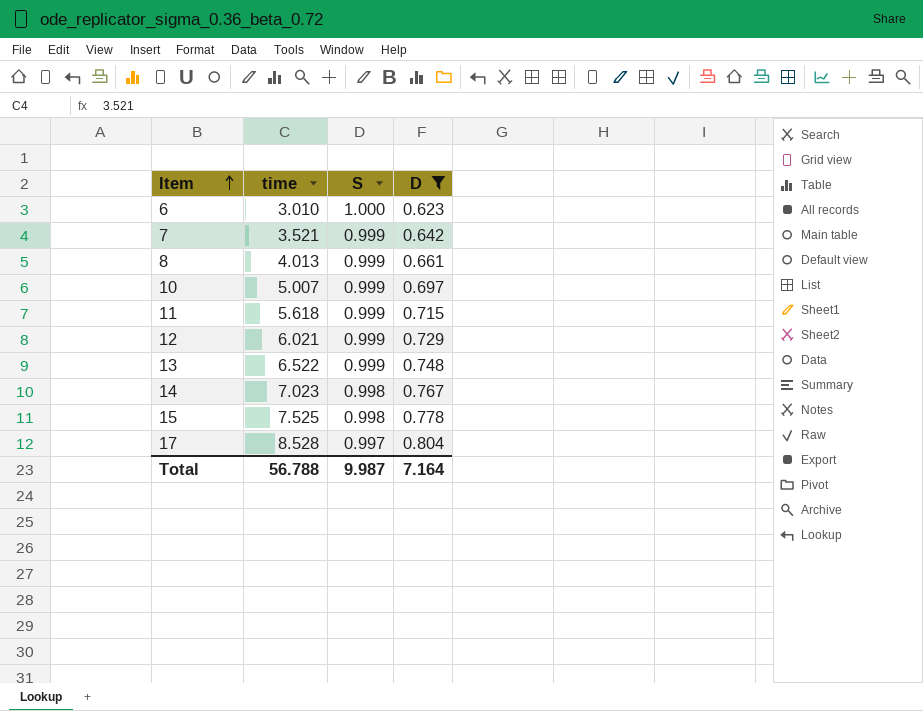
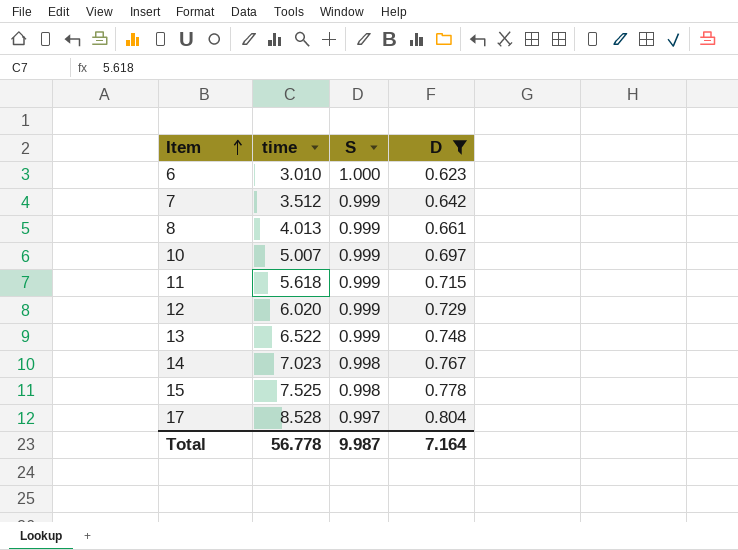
7 | time: 3.521 -> 3.512
12 | time: 6.021 -> 6.020
Total | time: 56.788 -> 56.778

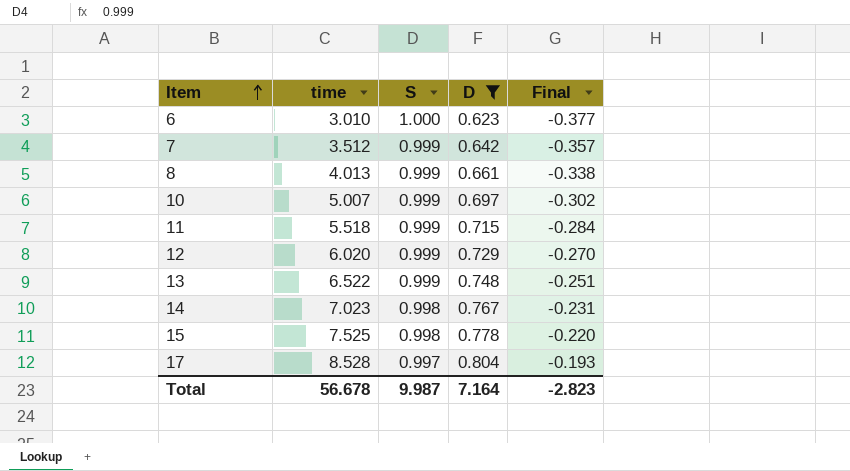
column Final | formula: none -> [D] - [S]
11 | time: 5.618 -> 5.518
Total | time: 56.778 -> 56.678

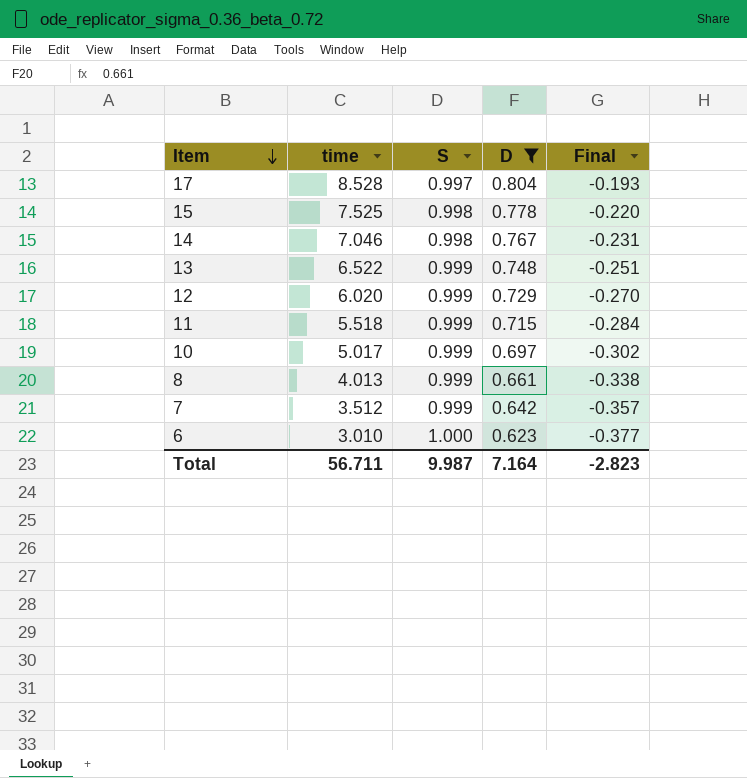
row order: Item ascending -> Item descending
14 | time: 7.023 -> 7.046
10 | time: 5.007 -> 5.017
Total | time: 56.678 -> 56.711

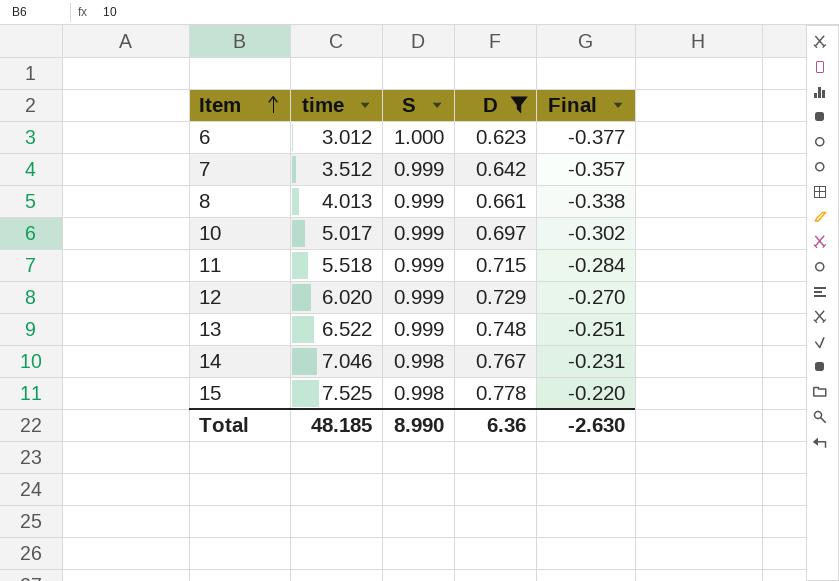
row order: Item descending -> Item ascending
row 17: 8.528 | 0.997 | 0.804 | -0.193 -> none
6 | time: 3.010 -> 3.012
Total | time: 56.711 -> 48.185
Total | S: 9.987 -> 8.990
Total | D: 7.164 -> 6.36
Total | Final: -2.823 -> -2.630

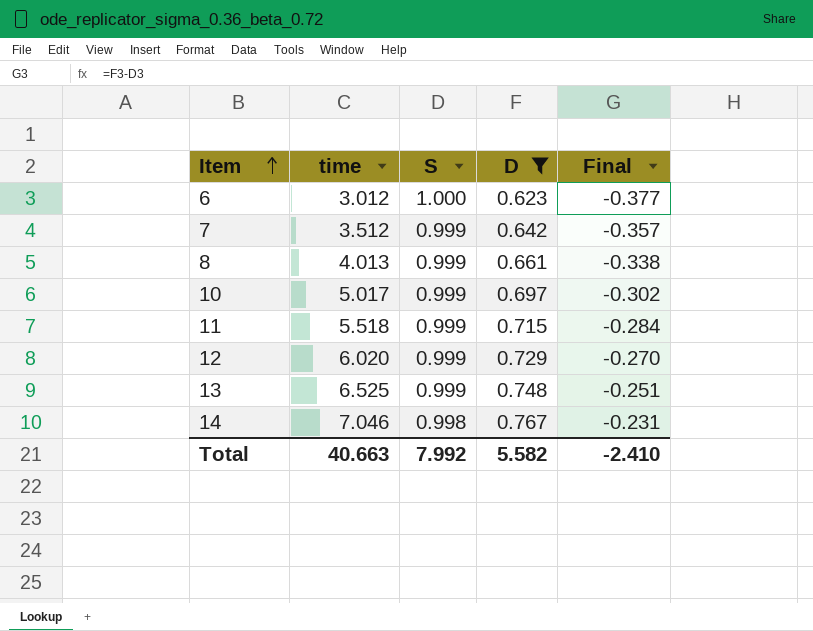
row 15: 7.525 | 0.998 | 0.778 | -0.220 -> none
13 | time: 6.522 -> 6.525
Total | time: 48.185 -> 40.663
Total | S: 8.990 -> 7.992
Total | D: 6.36 -> 5.582
Total | Final: -2.630 -> -2.410

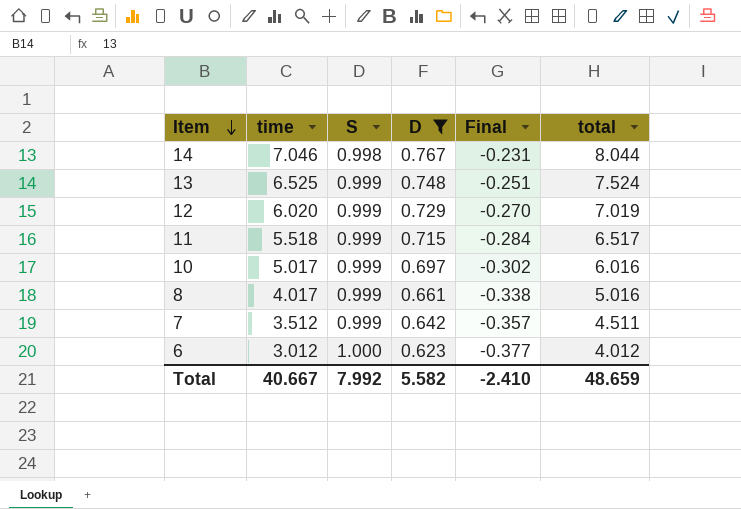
row order: Item ascending -> Item descending
column total | formula: none -> [time] + [S]
8 | time: 4.013 -> 4.017
Total | time: 40.663 -> 40.667

